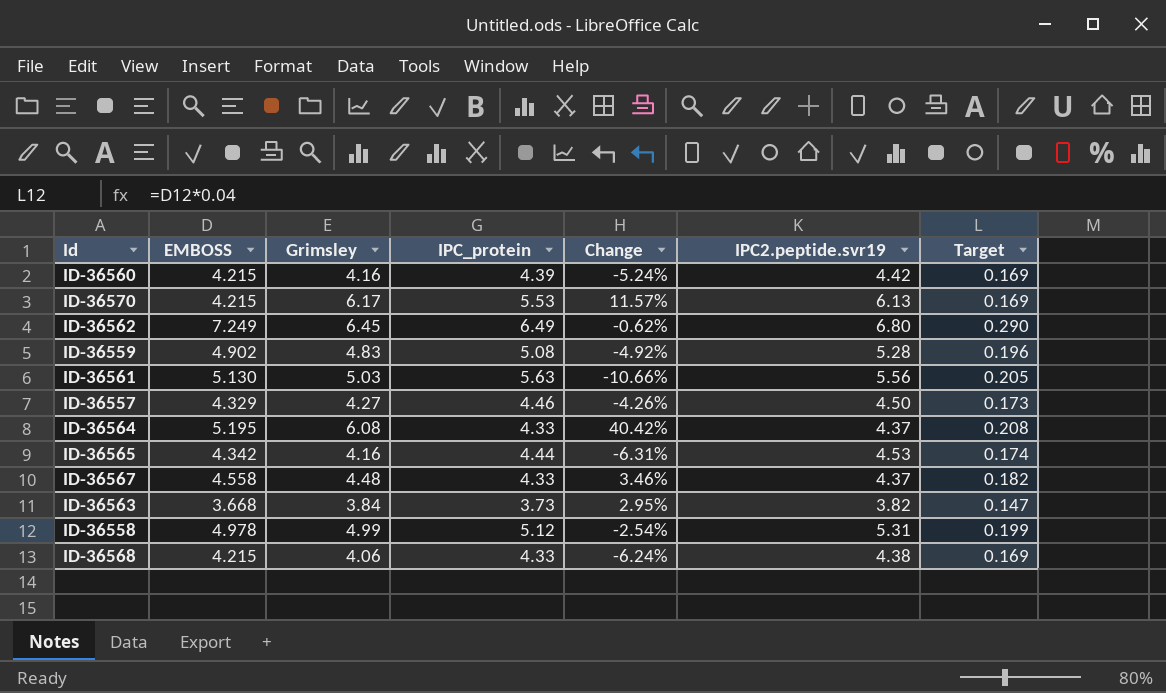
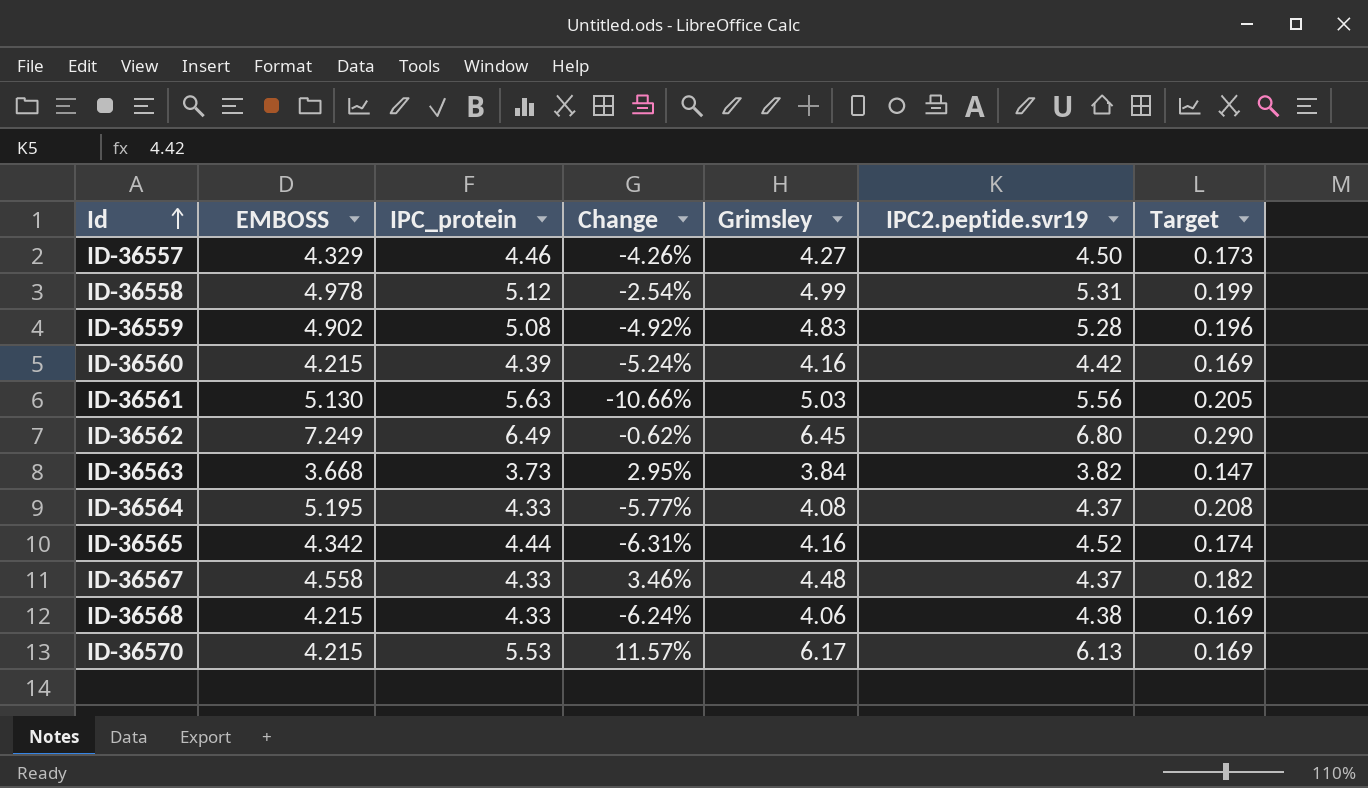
row order: none -> Id ascending
column Grimsley | position: 3 -> 5
ID-36564 | Change: 40.42% -> -5.77%
ID-36564 | Grimsley: 6.08 -> 4.08
ID-36565 | IPC2.peptide.svr19: 4.53 -> 4.52

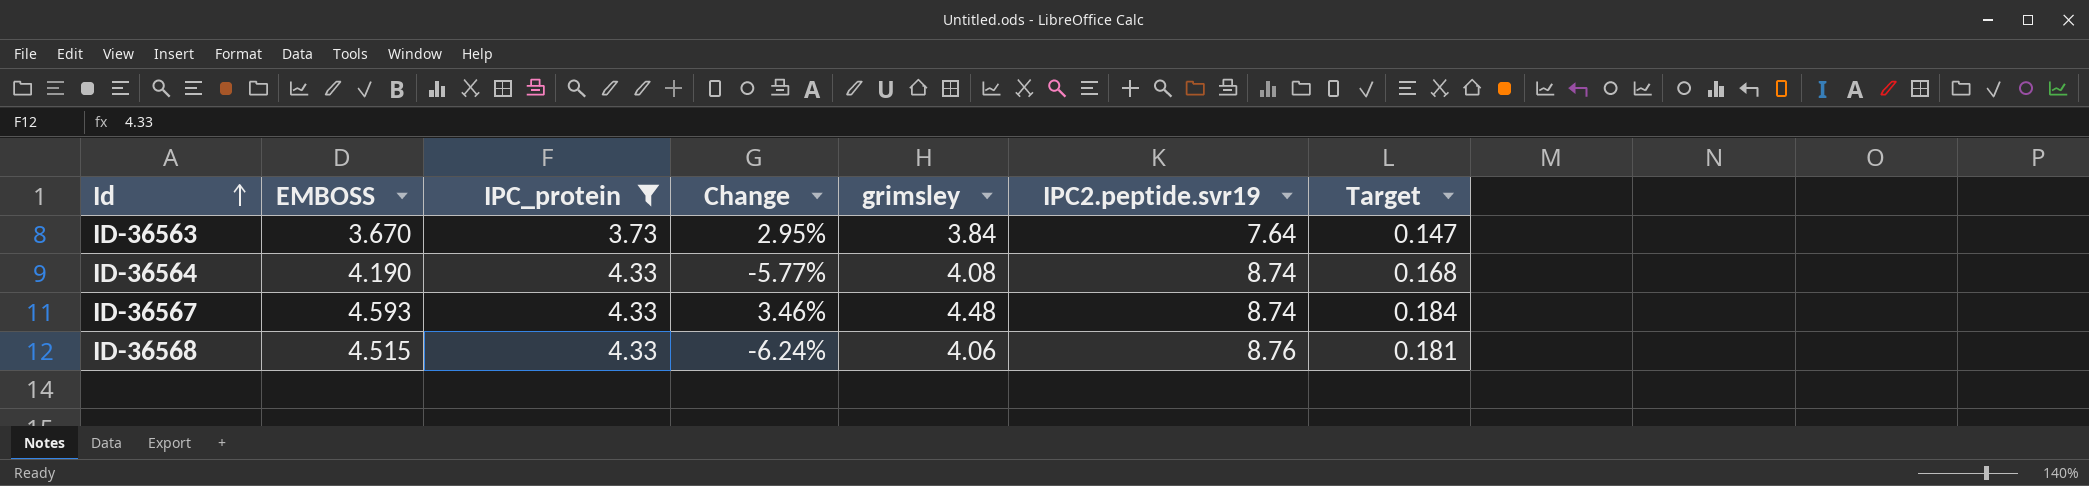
filter: none -> IPC_protein <= 4.33
column name: Grimsley -> grimsley
ID-36563 | EMBOSS: 3.668 -> 3.670
ID-36563 | IPC2.peptide.svr19: 3.82 -> 7.64
ID-36564 | EMBOSS: 5.195 -> 4.190
ID-36564 | IPC2.peptide.svr19: 4.37 -> 8.74
ID-36564 | Target: 0.208 -> 0.168
ID-36567 | EMBOSS: 4.558 -> 4.593
ID-36567 | IPC2.peptide.svr19: 4.37 -> 8.74
ID-36567 | Target: 0.182 -> 0.184
ID-36568 | EMBOSS: 4.215 -> 4.515
ID-36568 | IPC2.peptide.svr19: 4.38 -> 8.76
ID-36568 | Target: 0.169 -> 0.181

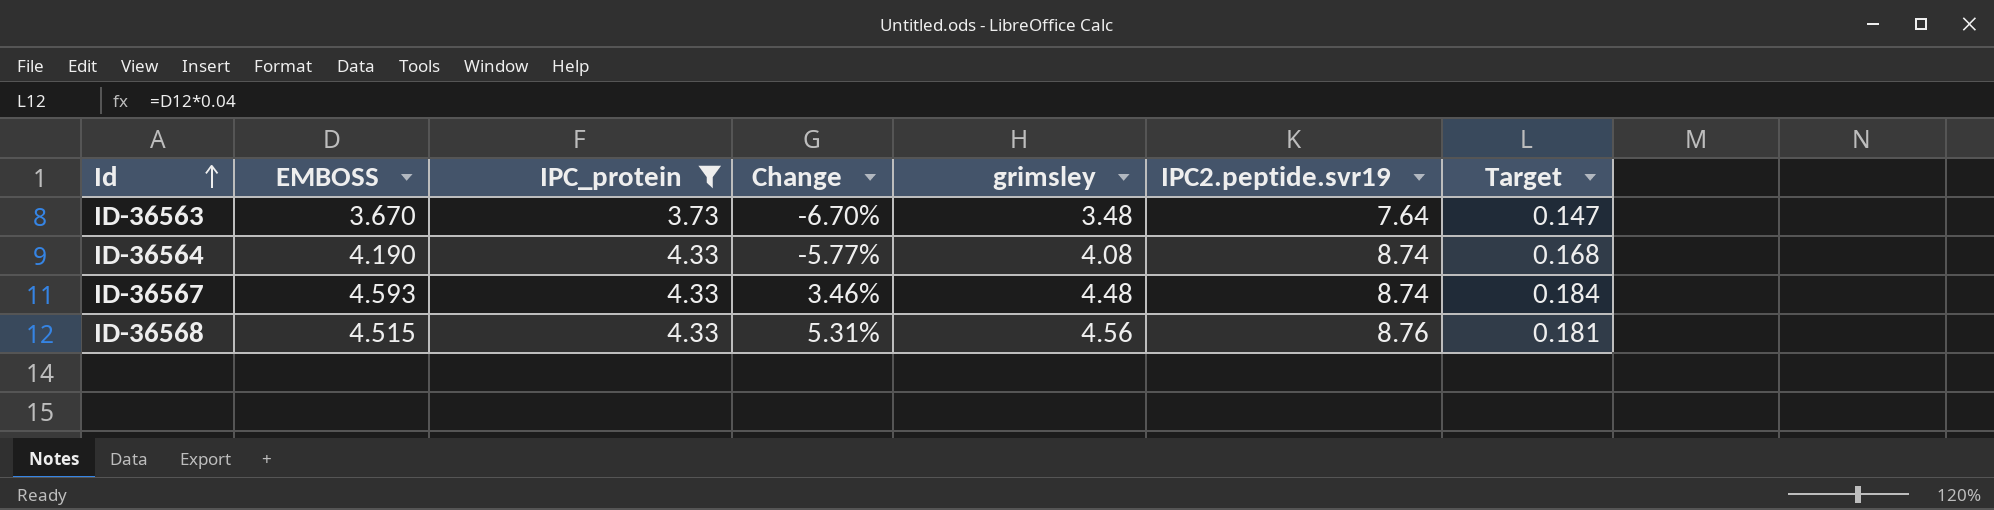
ID-36563 | Change: 2.95% -> -6.70%
ID-36563 | grimsley: 3.84 -> 3.48
ID-36568 | Change: -6.24% -> 5.31%
ID-36568 | grimsley: 4.06 -> 4.56

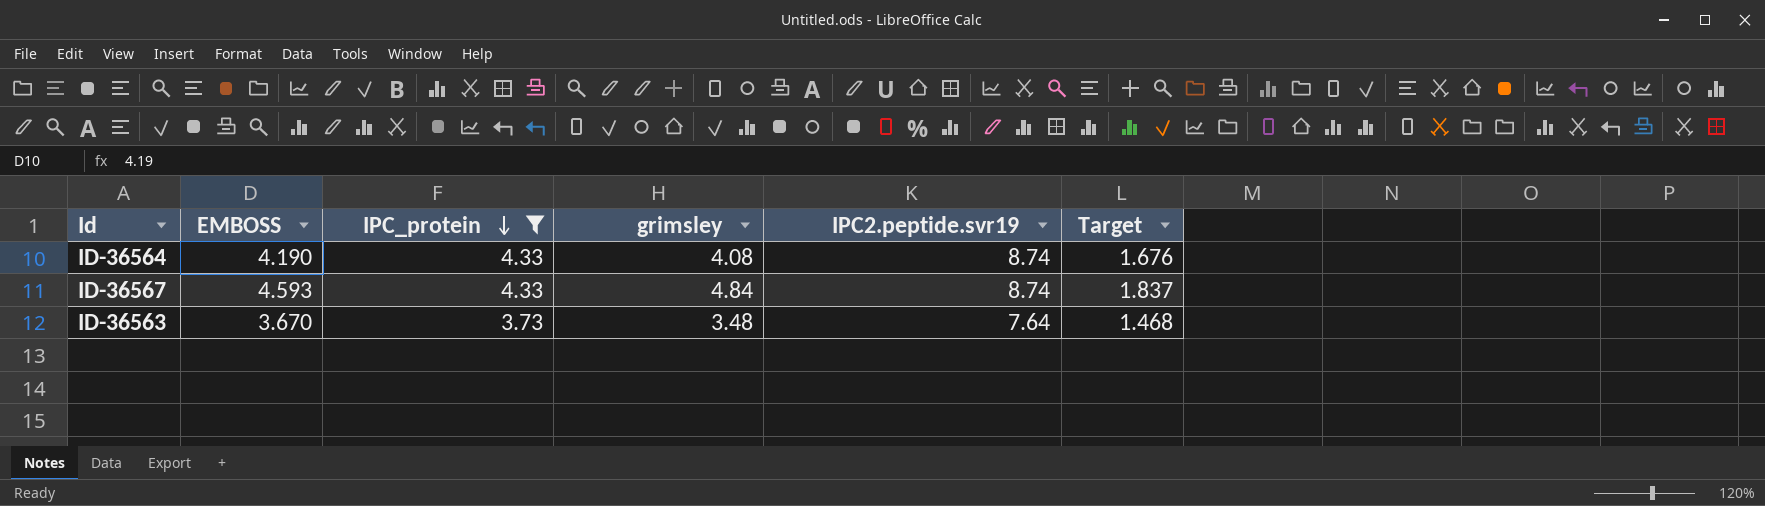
row order: Id ascending -> IPC_protein descending
column Change | formula: ([grimsley] - [IPC_protein]) / [IPC_protein] -> none
column Target | formula: [EMBOSS] * 0.04 -> [EMBOSS] * 0.4
row ID-36568: 4.515 | 4.33 | 5.31% | 4.56 | 8.76 | 0.181 -> none
ID-36567 | grimsley: 4.48 -> 4.84

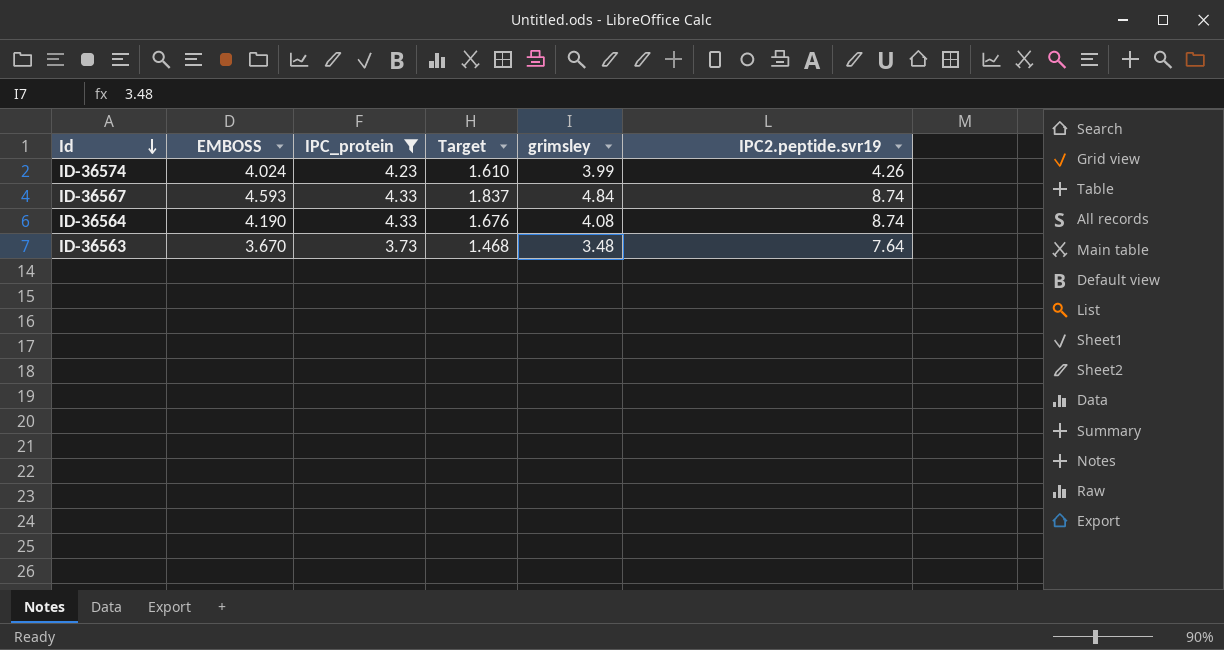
row order: IPC_protein descending -> Id descending
column Target | position: 6 -> 4
row ID-36574: none -> 4.024 | 4.23 | 1.610 | 3.99 | 4.26

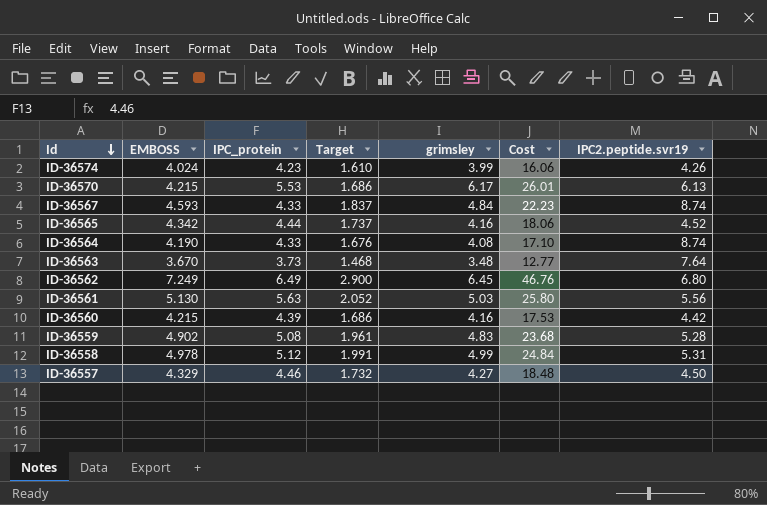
filter: IPC_protein <= 4.33 -> none
column Cost | formula: none -> [EMBOSS] * [grimsley]

